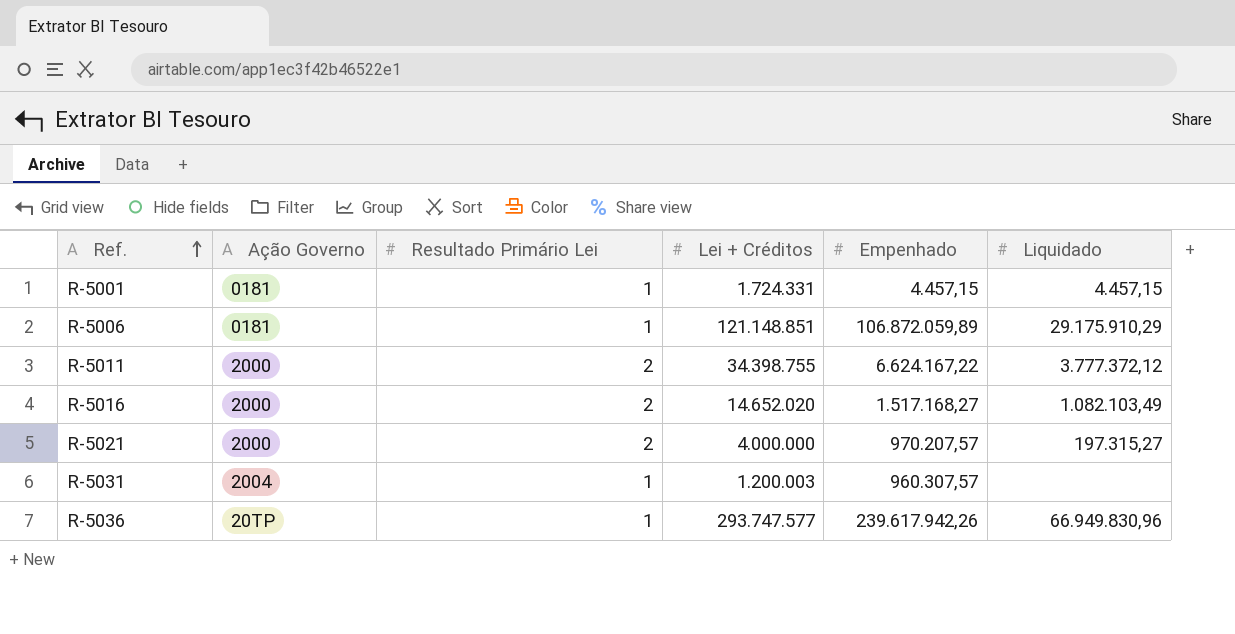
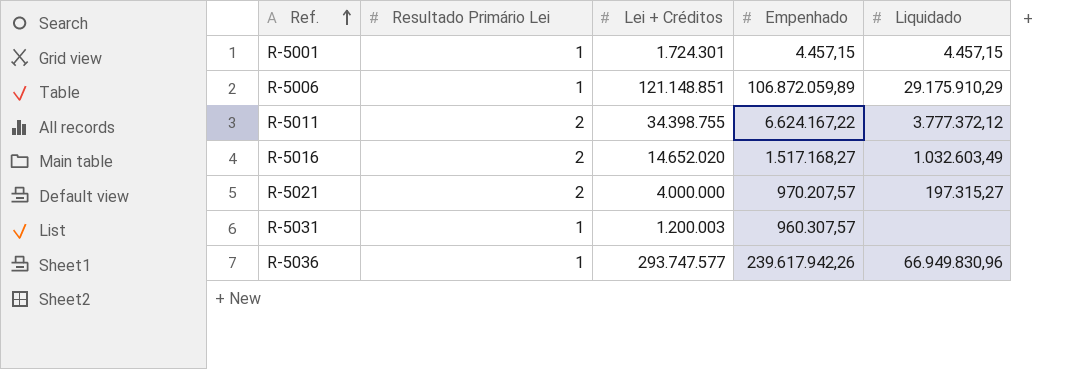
column Ação Governo | position: 2 -> none
R-5001 | Lei + Créditos: 1.724.331 -> 1.724.301
R-5016 | Liquidado: 1.082.103,49 -> 1.032.603,49

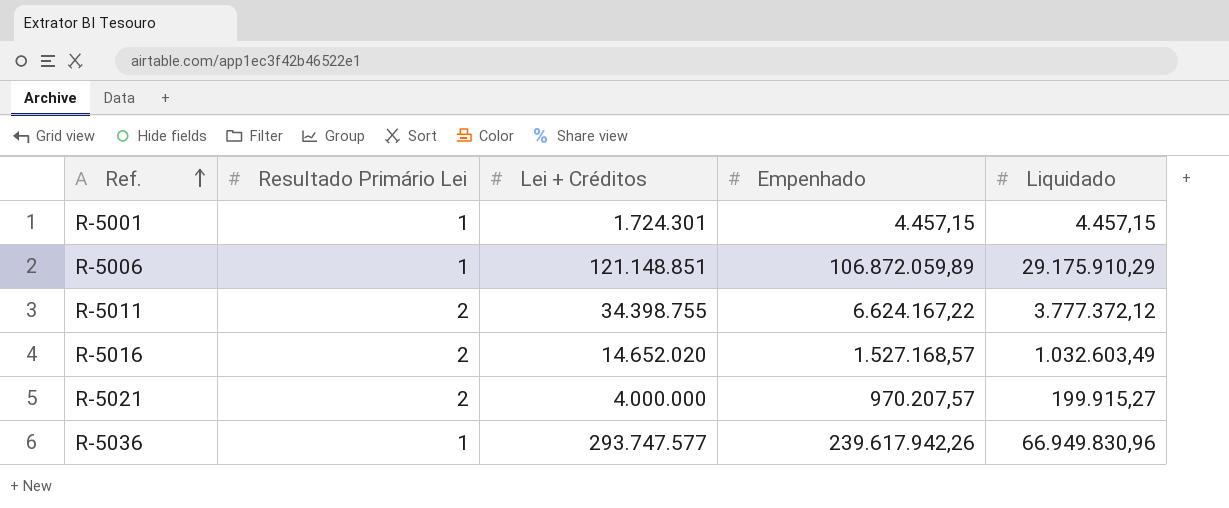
row R-5031: 1 | 1.200.003 | 960.307,57 | none -> none
R-5016 | Empenhado: 1.517.168,27 -> 1.527.168,57
R-5021 | Liquidado: 197.315,27 -> 199.915,27

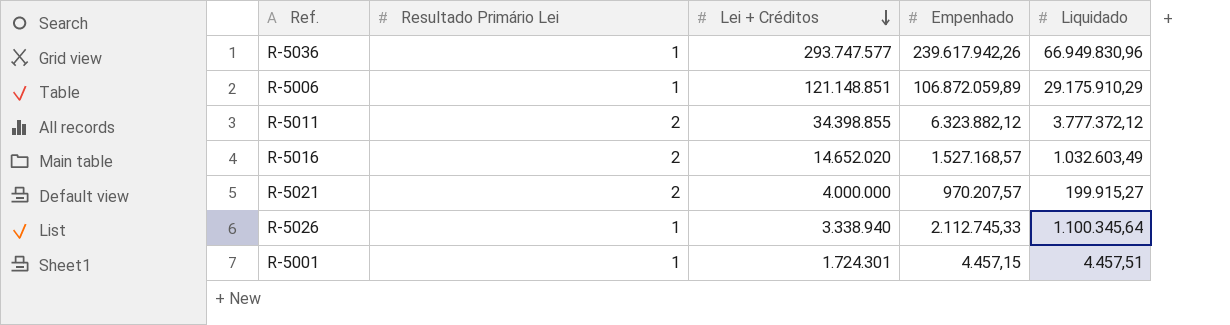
row order: Ref. ascending -> Lei + Créditos descending
R-5011 | Lei + Créditos: 34.398.755 -> 34.398.855
R-5011 | Empenhado: 6.624.167,22 -> 6.323.882,12
row R-5026: none -> 1 | 3.338.940 | 2.112.745,33 | 1.100.345,64
R-5001 | Liquidado: 4.457,15 -> 4.457,51

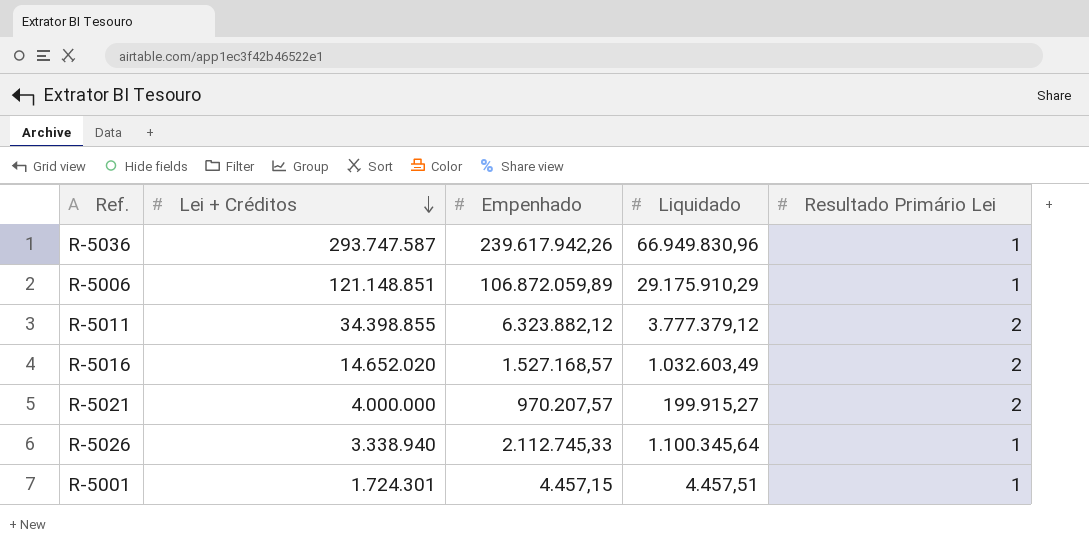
column Resultado Primário Lei | position: 2 -> 5
R-5036 | Lei + Créditos: 293.747.577 -> 293.747.587
R-5011 | Liquidado: 3.777.372,12 -> 3.777.379,12

